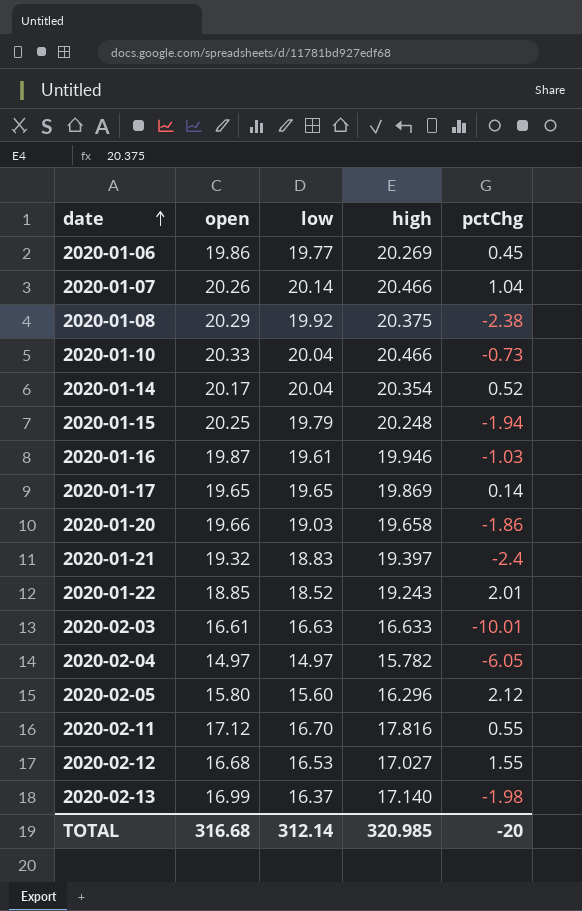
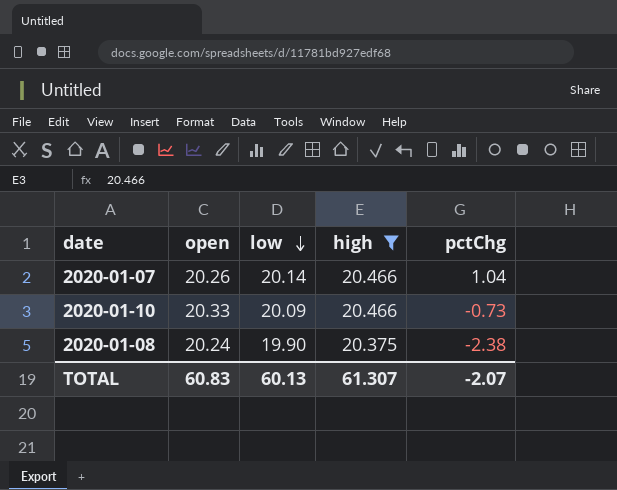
filter: none -> high >= 20.375
row order: date ascending -> low descending
2020-01-10 | low: 20.04 -> 20.09
2020-01-08 | open: 20.29 -> 20.24
2020-01-08 | low: 19.92 -> 19.90
TOTAL | open: 316.68 -> 60.83
TOTAL | low: 312.14 -> 60.13
TOTAL | high: 320.985 -> 61.307
TOTAL | pctChg: -20 -> -2.07

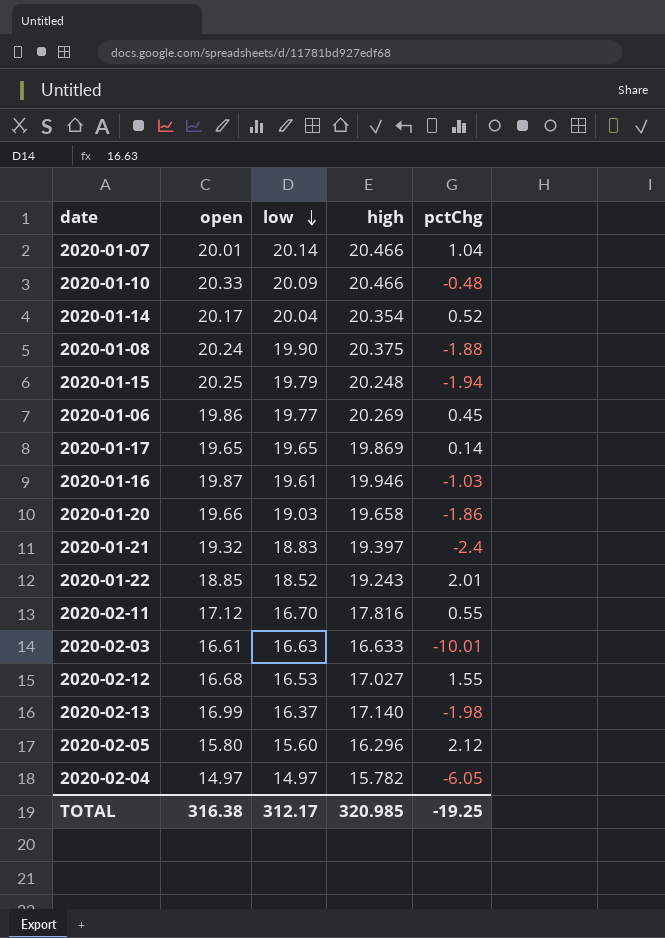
filter: high >= 20.375 -> none
2020-01-07 | open: 20.26 -> 20.01
2020-01-10 | pctChg: -0.73 -> -0.48
2020-01-08 | pctChg: -2.38 -> -1.88
TOTAL | open: 60.83 -> 316.38
TOTAL | low: 60.13 -> 312.17
TOTAL | high: 61.307 -> 320.985
TOTAL | pctChg: -2.07 -> -19.25

